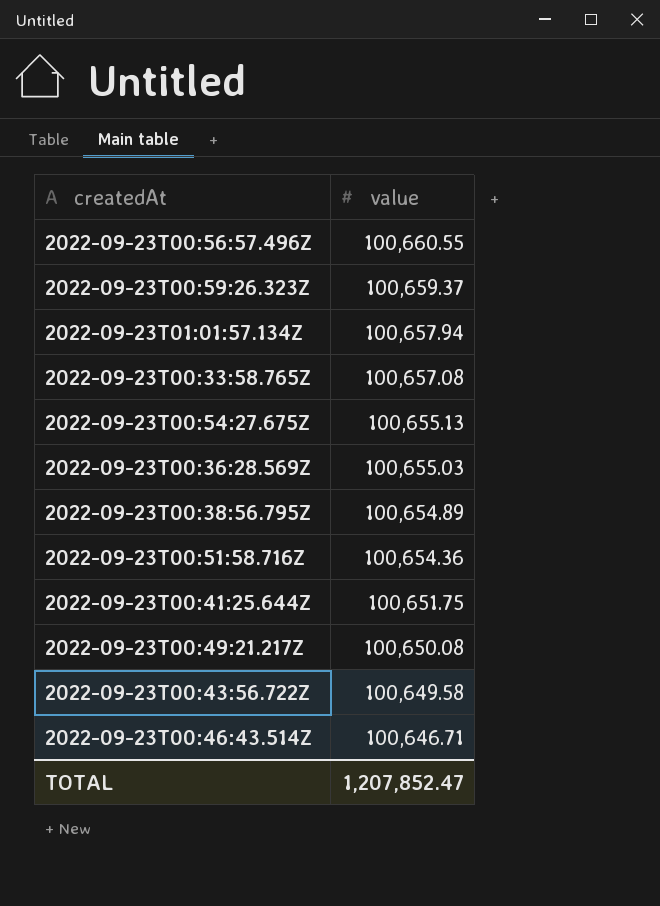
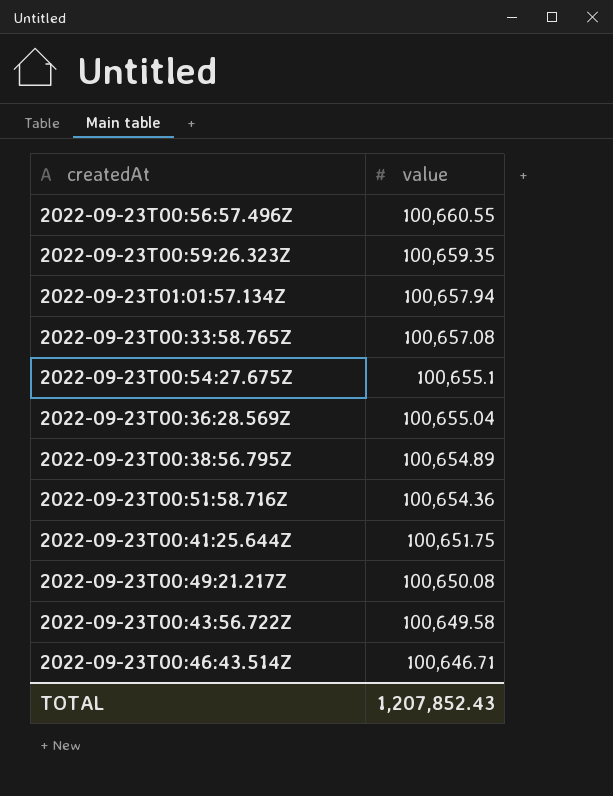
2022-09-23T00:59:26.323Z | value: 100,659.37 -> 100,659.35
2022-09-23T00:54:27.675Z | value: 100,655.13 -> 100,655.1
2022-09-23T00:36:28.569Z | value: 100,655.03 -> 100,655.04
TOTAL | value: 1,207,852.47 -> 1,207,852.43

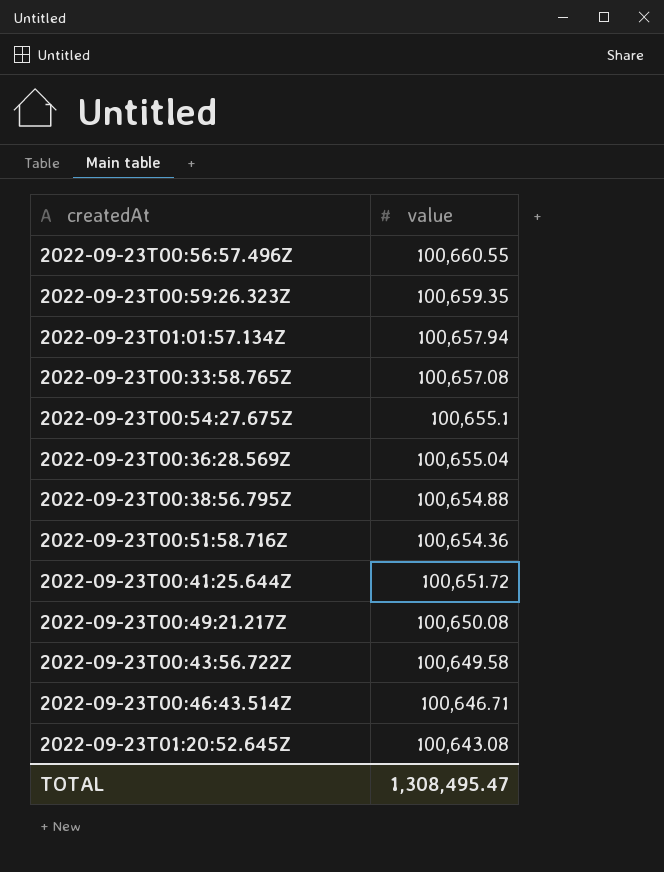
2022-09-23T00:38:56.795Z | value: 100,654.89 -> 100,654.88
2022-09-23T00:41:25.644Z | value: 100,651.75 -> 100,651.72
row 2022-09-23T01:20:52.645Z: none -> 100,643.08
TOTAL | value: 1,207,852.43 -> 1,308,495.47

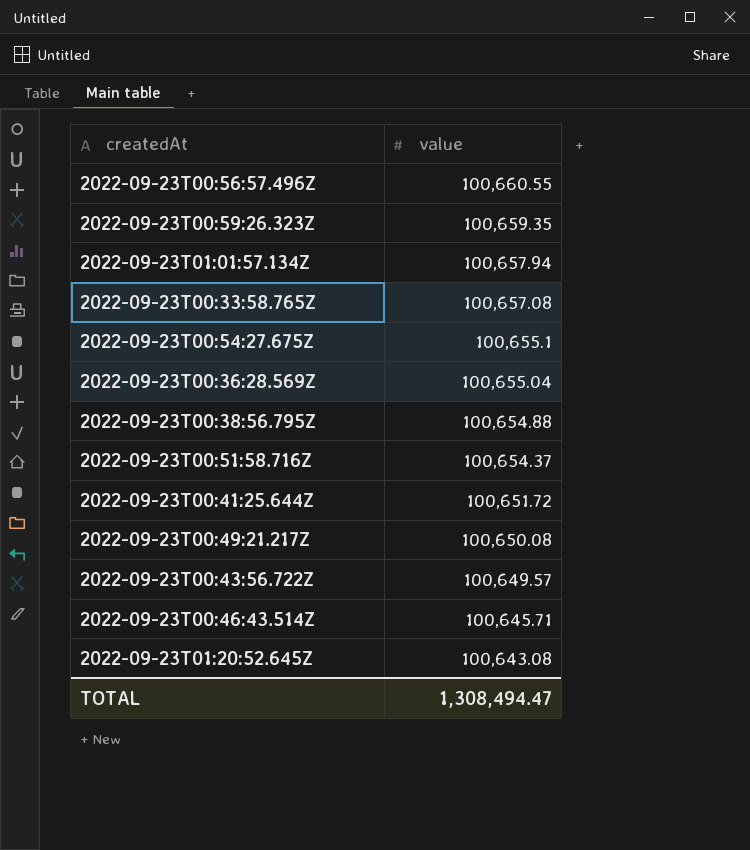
2022-09-23T00:51:58.716Z | value: 100,654.36 -> 100,654.37
2022-09-23T00:43:56.722Z | value: 100,649.58 -> 100,649.57
2022-09-23T00:46:43.514Z | value: 100,646.71 -> 100,645.71
TOTAL | value: 1,308,495.47 -> 1,308,494.47

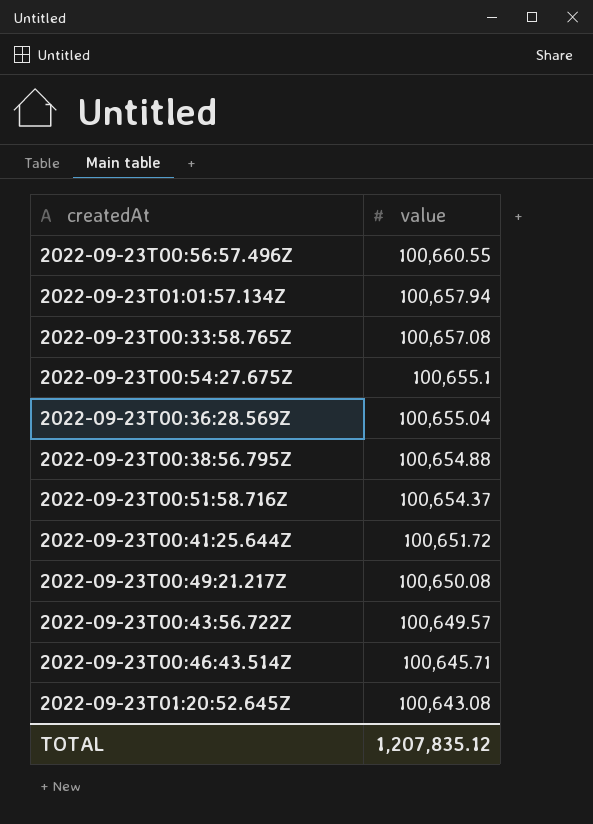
row 2022-09-23T00:59:26.323Z: 100,659.35 -> none
TOTAL | value: 1,308,494.47 -> 1,207,835.12

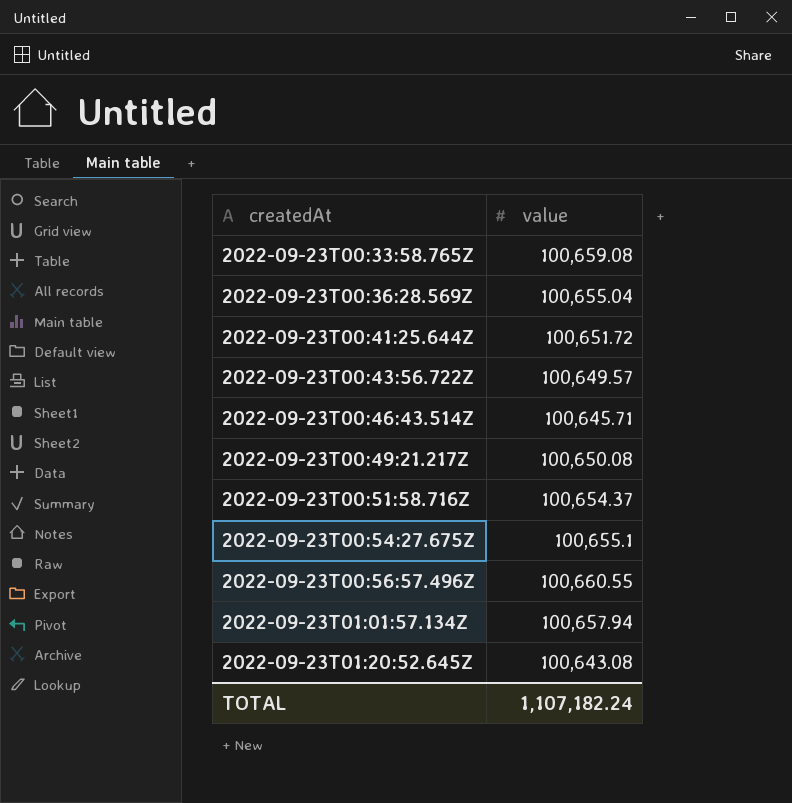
row order: value descending -> createdAt ascending
row 2022-09-23T00:38:56.795Z: 100,654.88 -> none
2022-09-23T00:33:58.765Z | value: 100,657.08 -> 100,659.08
TOTAL | value: 1,207,835.12 -> 1,107,182.24

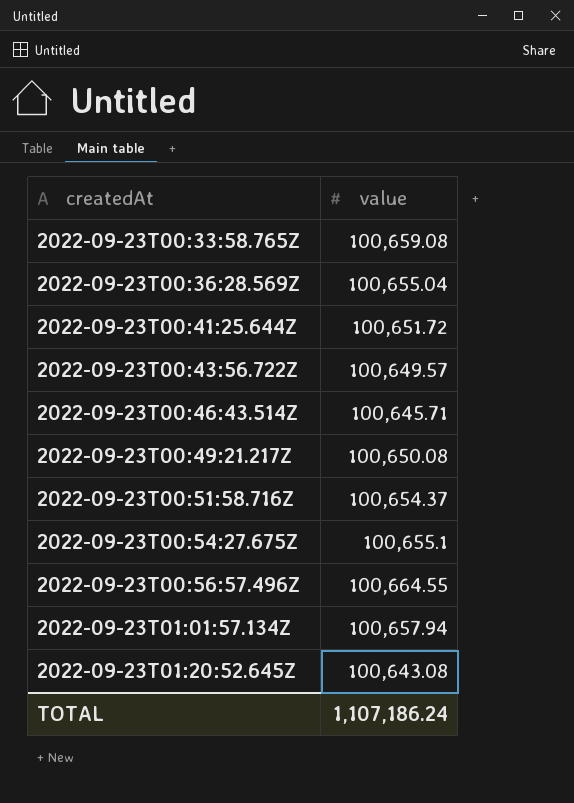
2022-09-23T00:56:57.496Z | value: 100,660.55 -> 100,664.55
TOTAL | value: 1,107,182.24 -> 1,107,186.24

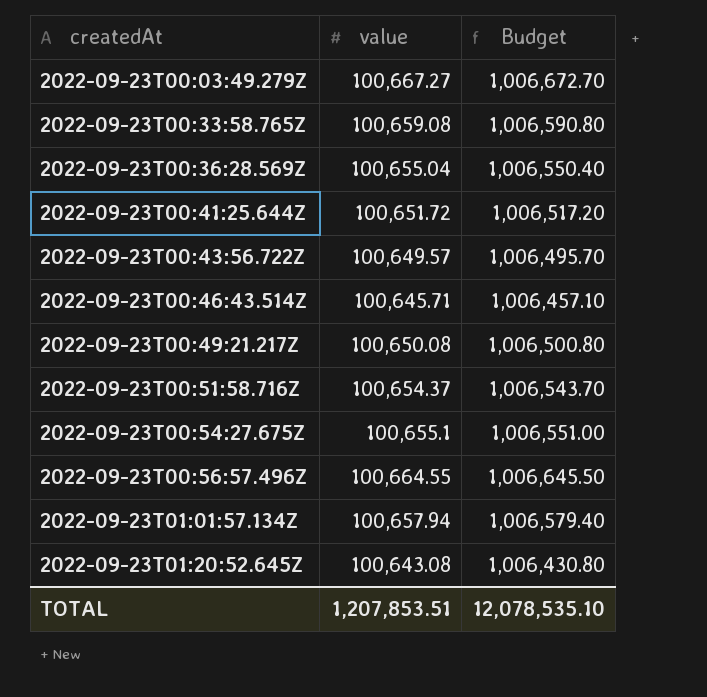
column Budget | formula: none -> [value] * 10
row 2022-09-23T00:03:49.279Z: none -> 100,667.27 | 1,006,672.70
TOTAL | value: 1,107,186.24 -> 1,207,853.51

